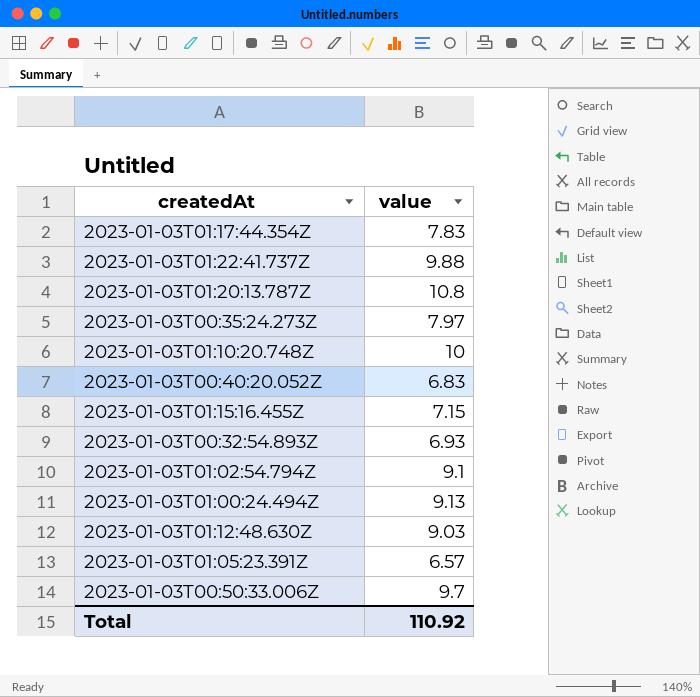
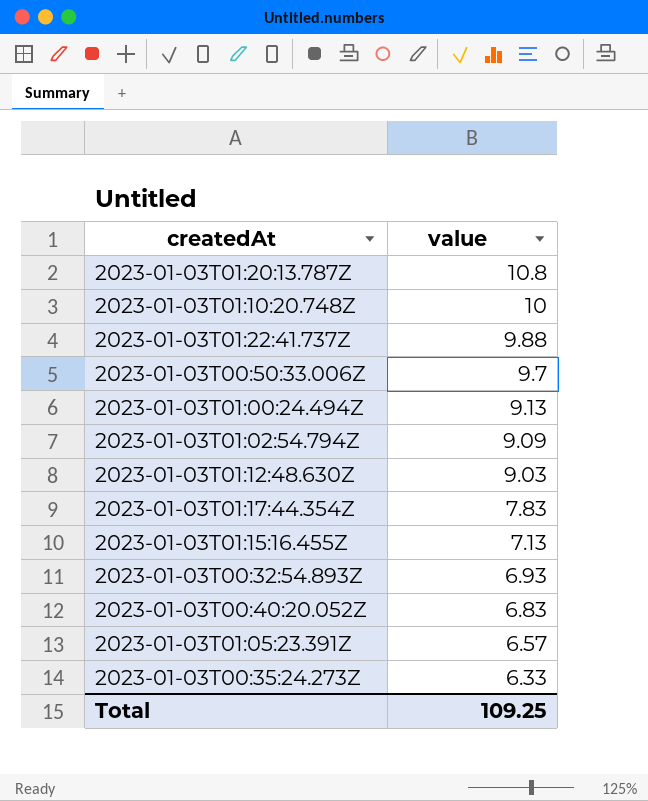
row order: none -> value descending
2023-01-03T01:02:54.794Z | value: 9.1 -> 9.09
2023-01-03T01:15:16.455Z | value: 7.15 -> 7.13
2023-01-03T00:35:24.273Z | value: 7.97 -> 6.33
Total | value: 110.92 -> 109.25

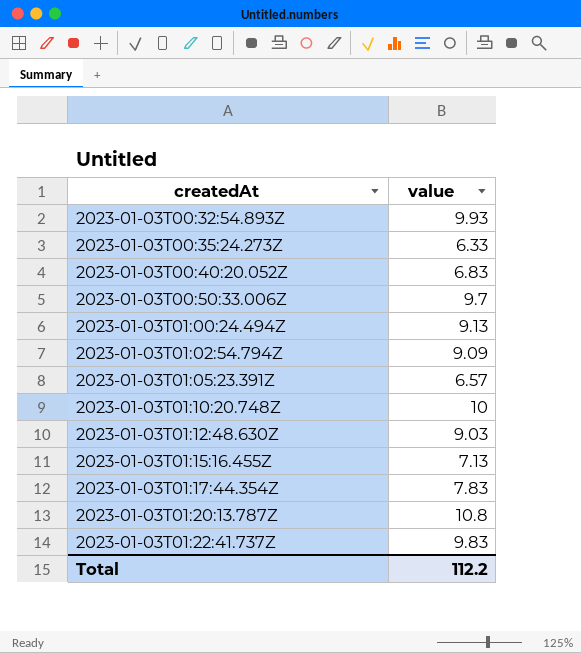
row order: value descending -> createdAt ascending
2023-01-03T00:32:54.893Z | value: 6.93 -> 9.93
2023-01-03T01:22:41.737Z | value: 9.88 -> 9.83
Total | value: 109.25 -> 112.2

